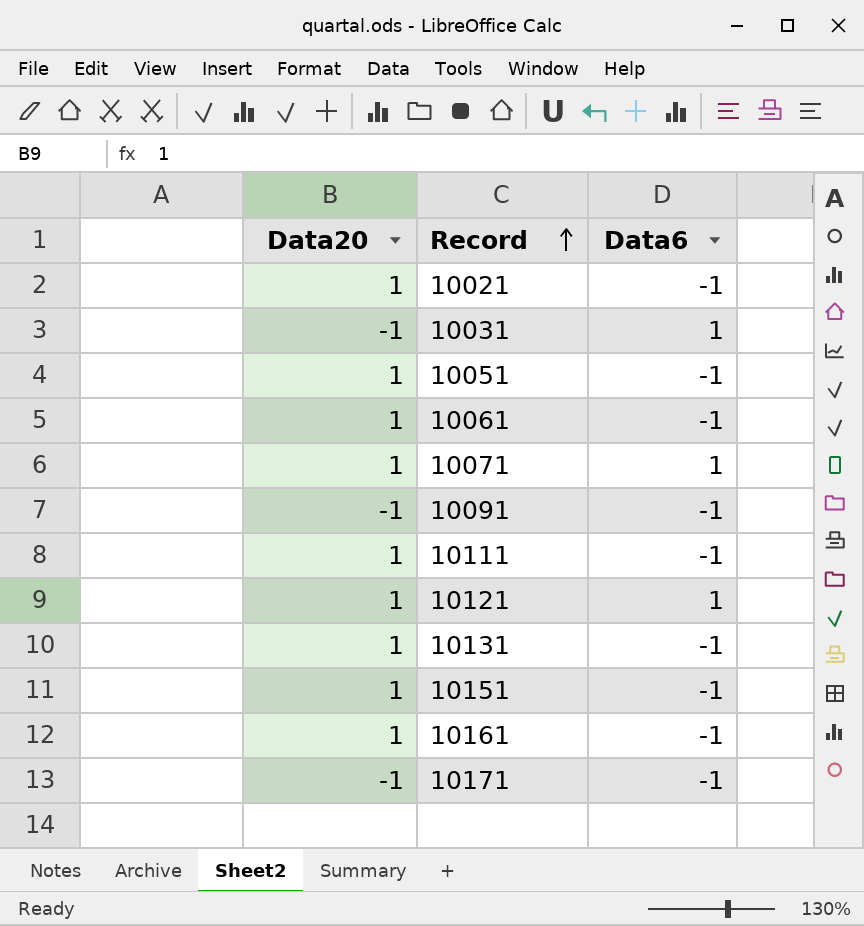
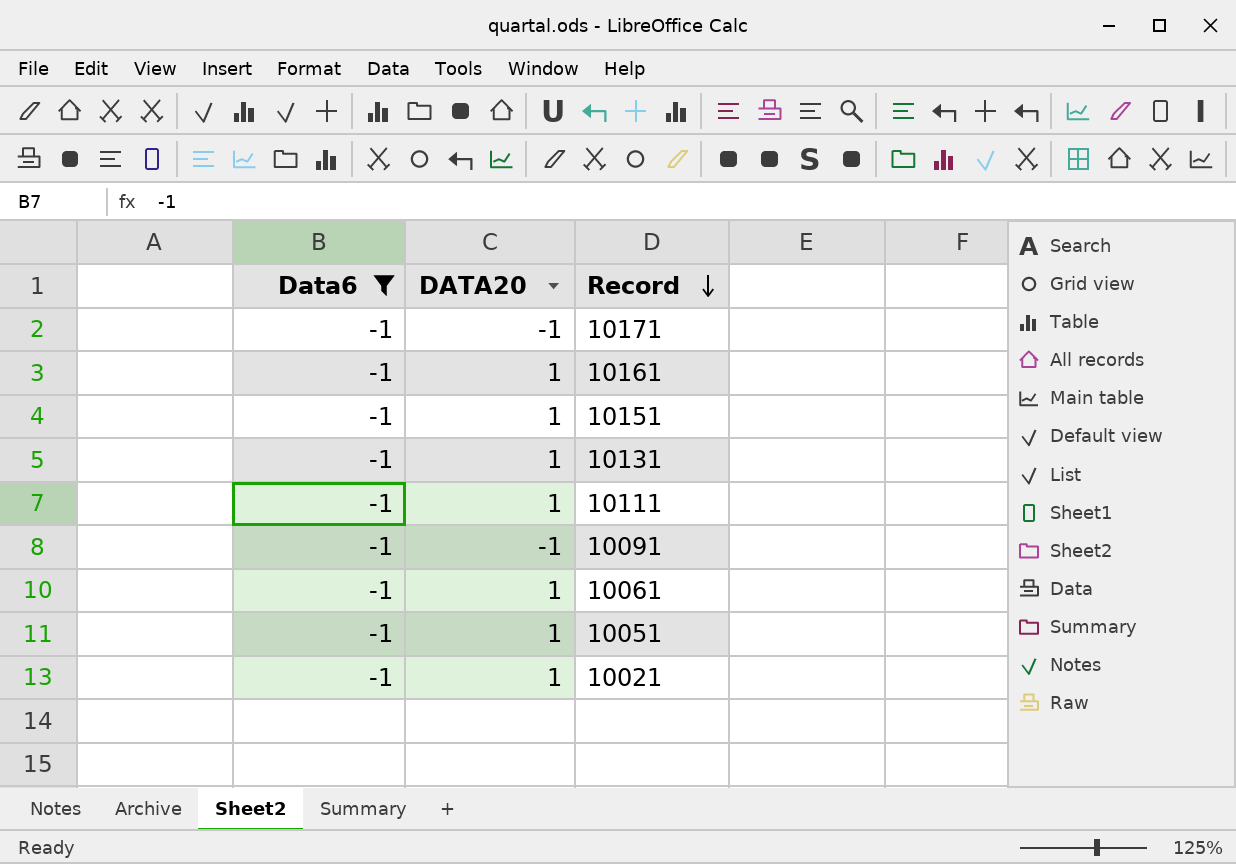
filter: none -> Data6 = -1
row order: Record ascending -> Record descending
column Data6 | position: 3 -> 1
column name: Data20 -> DATA20

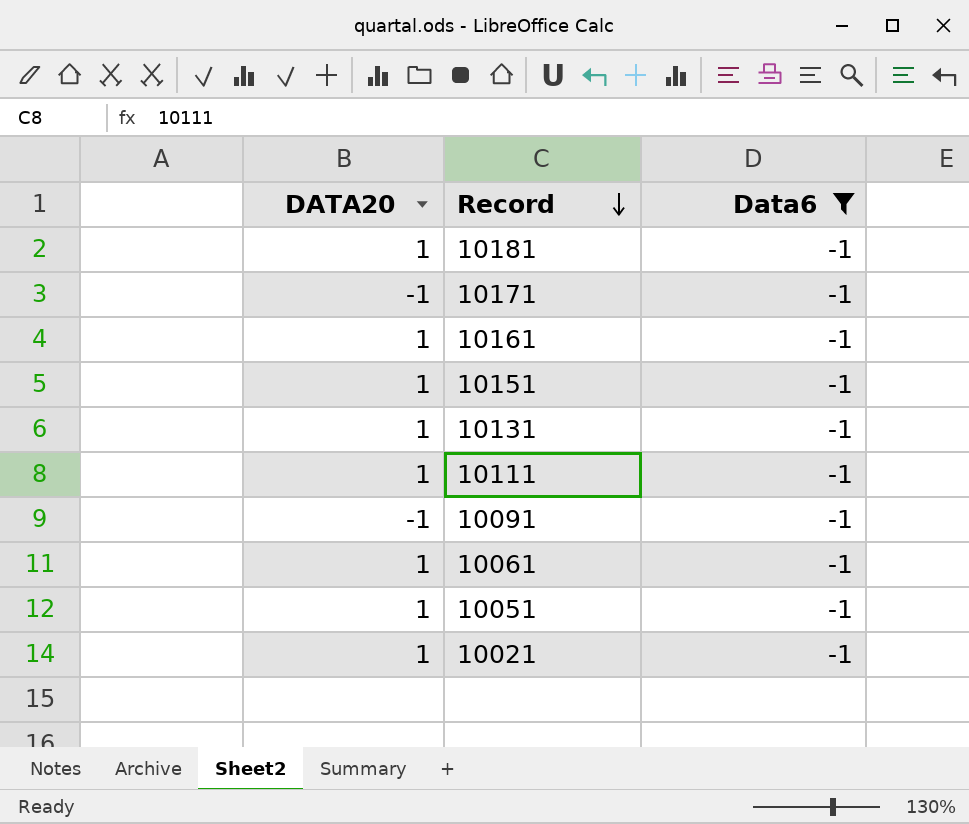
column Data6 | position: 1 -> 3
row 10181: none -> 1 | -1

